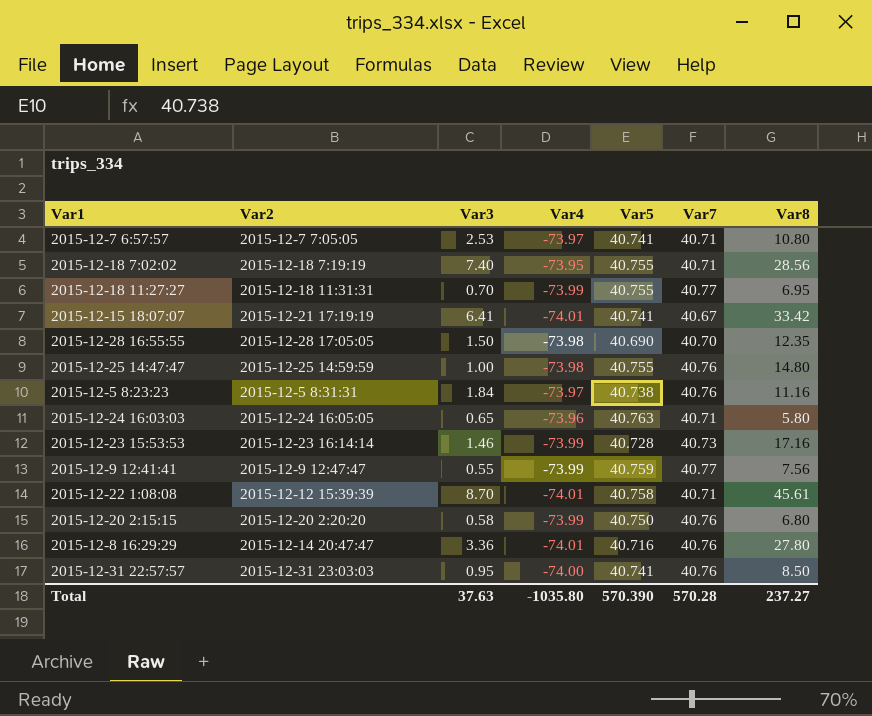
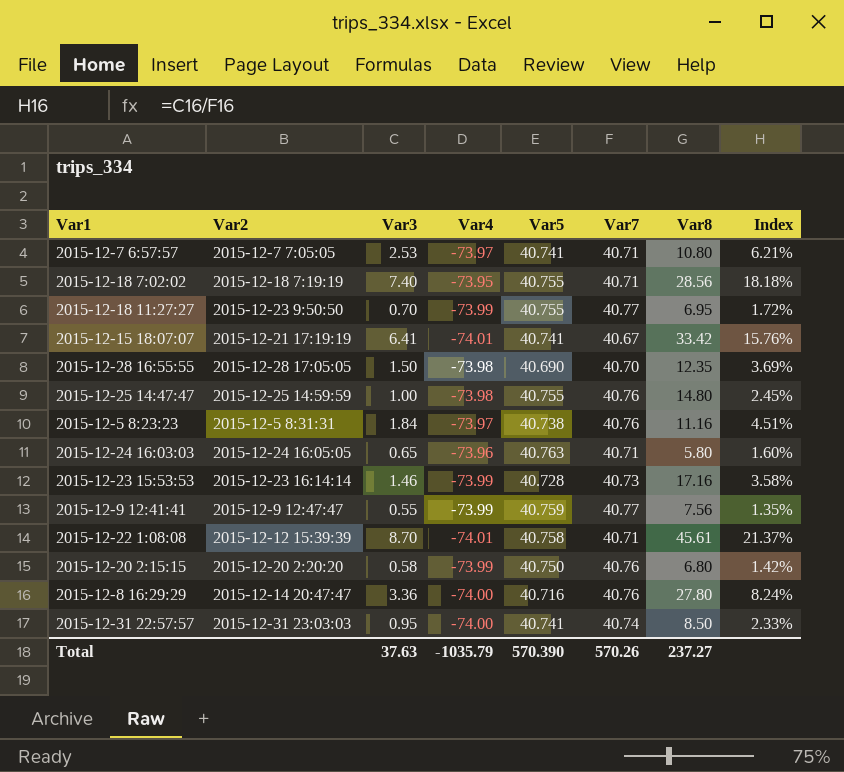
column Index | formula: none -> [Var3] / [Var7]
2015-12-18 11:27:27 | Var2: 2015-12-18 11:31:31 -> 2015-12-23 9:50:50
2015-12-8 16:29:29 | Var4: -74.01 -> -74.00
2015-12-31 22:57:57 | Var7: 40.76 -> 40.74
Total | Var4: -1035.80 -> -1035.79
Total | Var7: 570.28 -> 570.26

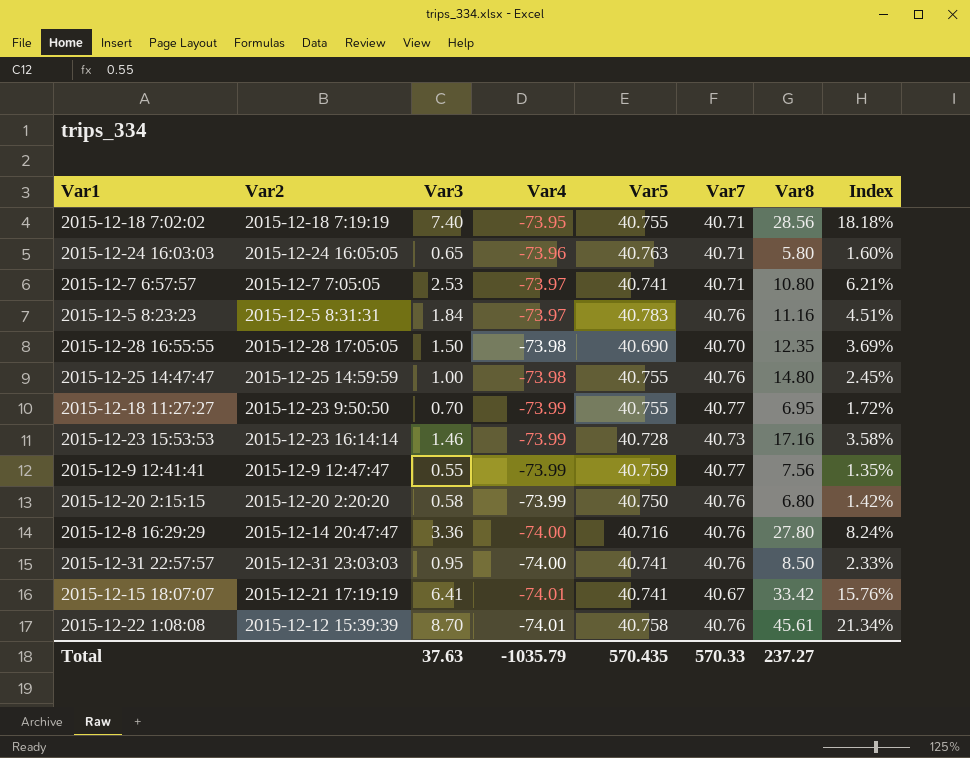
row order: none -> Var4 descending
2015-12-5 8:23:23 | Var5: 40.738 -> 40.783
2015-12-31 22:57:57 | Var7: 40.74 -> 40.76
2015-12-22 1:08:08 | Var7: 40.71 -> 40.76
2015-12-22 1:08:08 | Index: 21.37% -> 21.34%
Total | Var5: 570.390 -> 570.435
Total | Var7: 570.26 -> 570.33

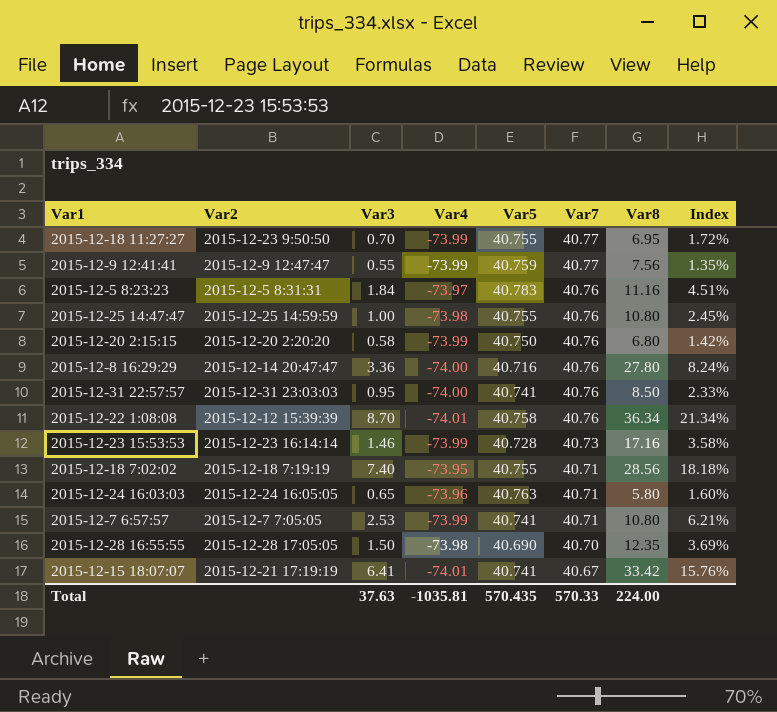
row order: Var4 descending -> Var7 descending
2015-12-25 14:47:47 | Var8: 14.80 -> 10.80
2015-12-22 1:08:08 | Var8: 45.61 -> 36.34
2015-12-7 6:57:57 | Var4: -73.97 -> -73.99
Total | Var4: -1035.79 -> -1035.81
Total | Var8: 237.27 -> 224.00

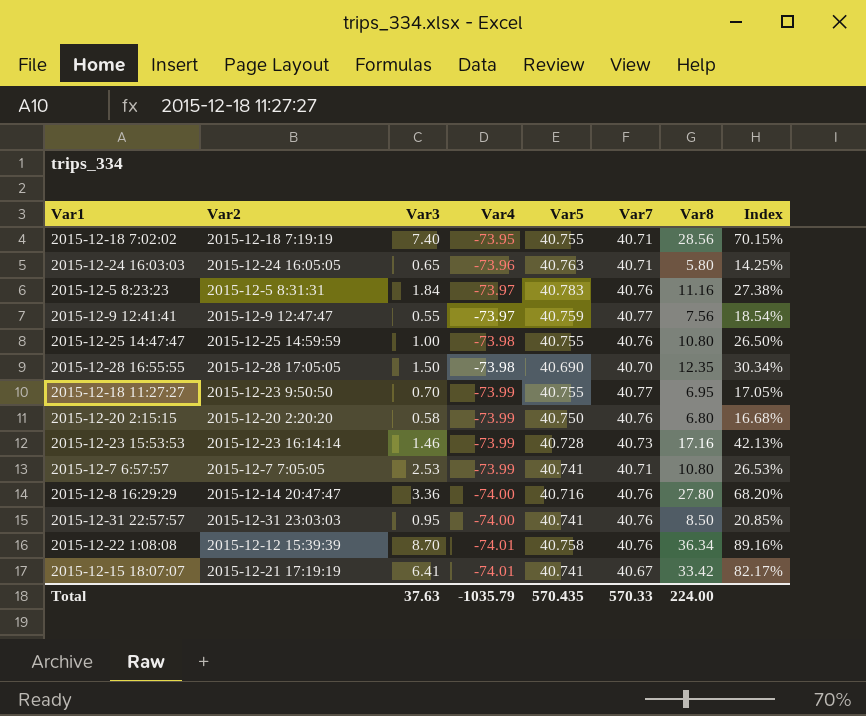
row order: Var7 descending -> Var4 descending
column Index | formula: [Var3] / [Var7] -> [Var8] / [Var7]
2015-12-9 12:41:41 | Var4: -73.99 -> -73.97
Total | Var4: -1035.81 -> -1035.79

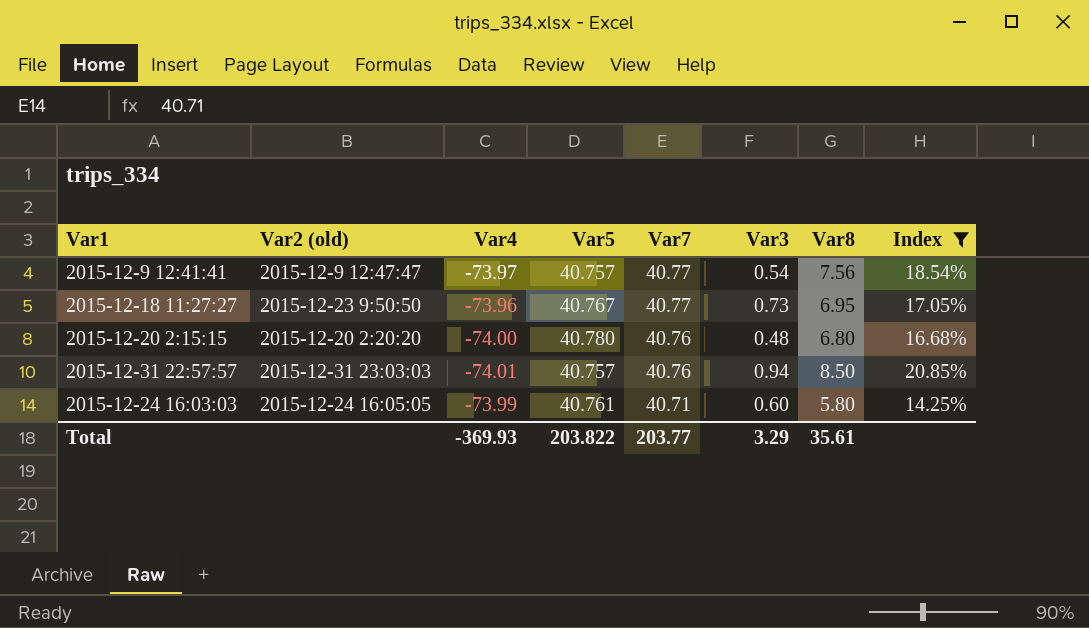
filter: none -> Index <= 20.85%
row order: Var4 descending -> Var7 descending
column name: Var2 -> Var2 (old)
column Var3 | position: 3 -> 6
2015-12-9 12:41:41 | Var5: 40.759 -> 40.757
2015-12-9 12:41:41 | Var3: 0.55 -> 0.54
2015-12-18 11:27:27 | Var4: -73.99 -> -73.96
2015-12-18 11:27:27 | Var5: 40.755 -> 40.767
2015-12-18 11:27:27 | Var3: 0.70 -> 0.73
2015-12-20 2:15:15 | Var4: -73.99 -> -74.00
2015-12-20 2:15:15 | Var5: 40.750 -> 40.780
2015-12-20 2:15:15 | Var3: 0.58 -> 0.48
2015-12-31 22:57:57 | Var4: -74.00 -> -74.01
2015-12-31 22:57:57 | Var5: 40.741 -> 40.757
2015-12-31 22:57:57 | Var3: 0.95 -> 0.94
2015-12-24 16:03:03 | Var4: -73.96 -> -73.99
2015-12-24 16:03:03 | Var5: 40.763 -> 40.761
2015-12-24 16:03:03 | Var3: 0.65 -> 0.60
Total | Var4: -1035.79 -> -369.93
Total | Var5: 570.435 -> 203.822
Total | Var7: 570.33 -> 203.77
Total | Var3: 37.63 -> 3.29
Total | Var8: 224.00 -> 35.61

